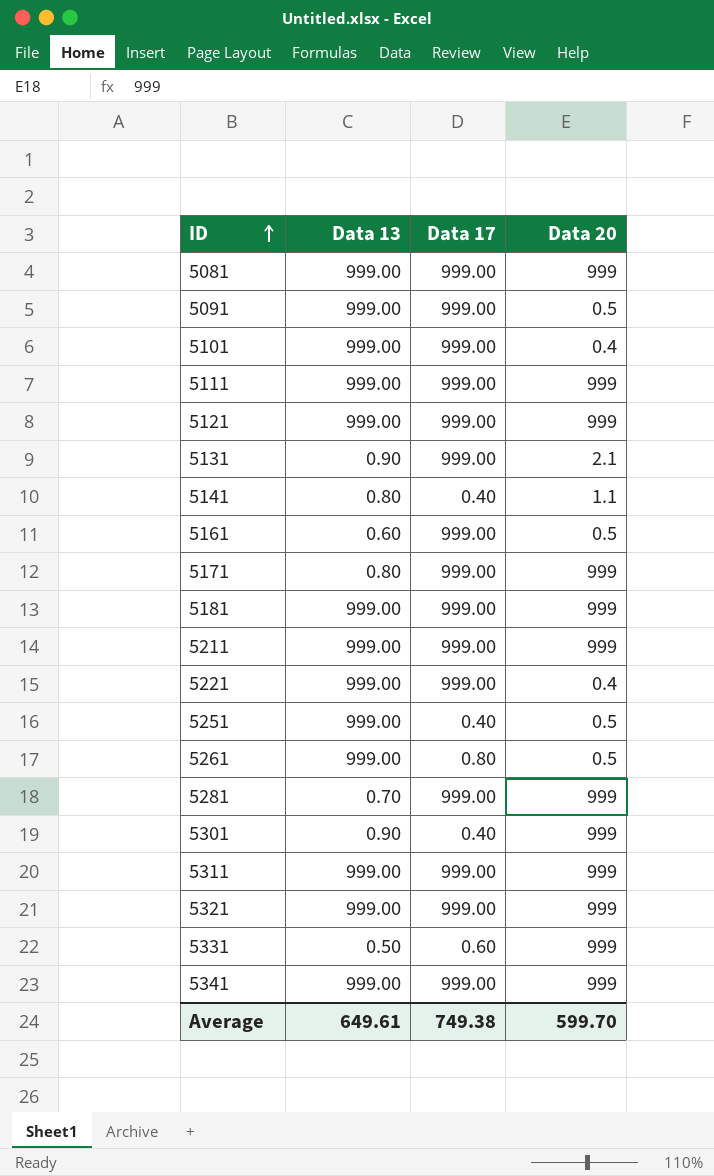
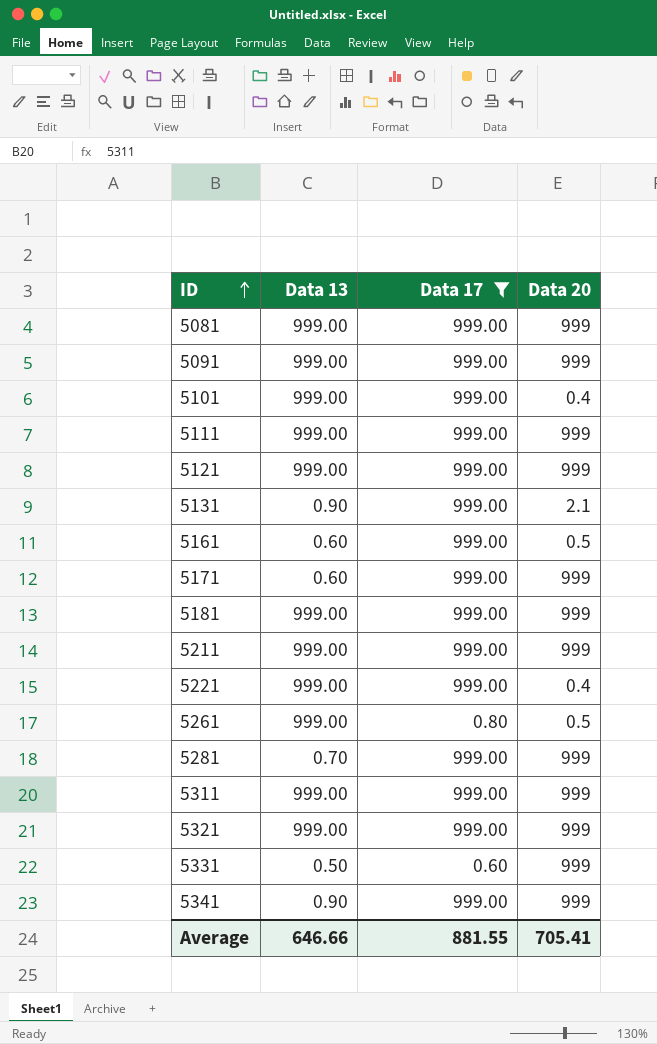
filter: none -> Data 17 != 0.40
5091 | Data 20: 0.5 -> 999
5171 | Data 13: 0.80 -> 0.60
5341 | Data 13: 999.00 -> 0.90
Average | Data 13: 649.61 -> 646.66
Average | Data 17: 749.38 -> 881.55
Average | Data 20: 599.70 -> 705.41

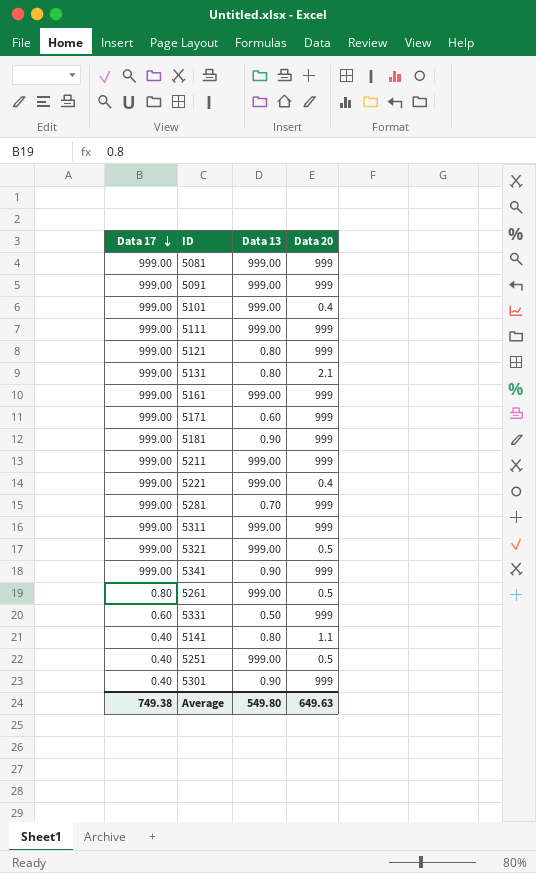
filter: Data 17 != 0.40 -> none
row order: ID ascending -> Data 17 descending
column Data 17 | position: 3 -> 1
5121 | Data 13: 999.00 -> 0.80
5131 | Data 13: 0.90 -> 0.80
5161 | Data 13: 0.60 -> 999.00
5161 | Data 20: 0.5 -> 999
5181 | Data 13: 999.00 -> 0.90
5321 | Data 20: 999 -> 0.5
Average | Data 17: 881.55 -> 749.38
Average | Data 13: 646.66 -> 549.80
Average | Data 20: 705.41 -> 649.63

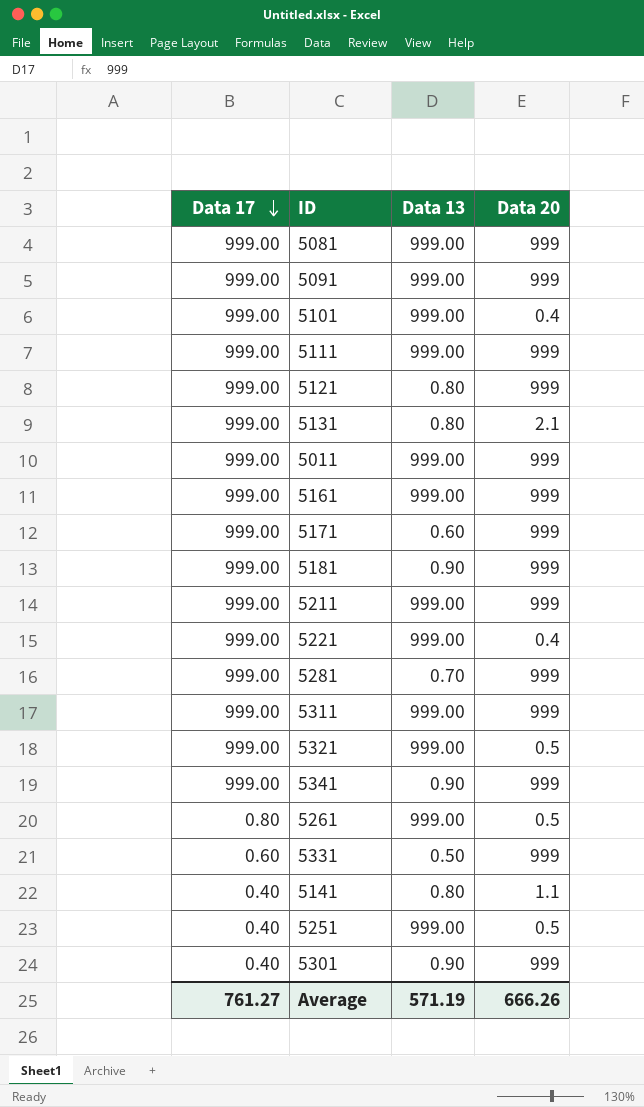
row 5011: none -> 999.00 | 999.00 | 999
Average | Data 17: 749.38 -> 761.27
Average | Data 13: 549.80 -> 571.19
Average | Data 20: 649.63 -> 666.26

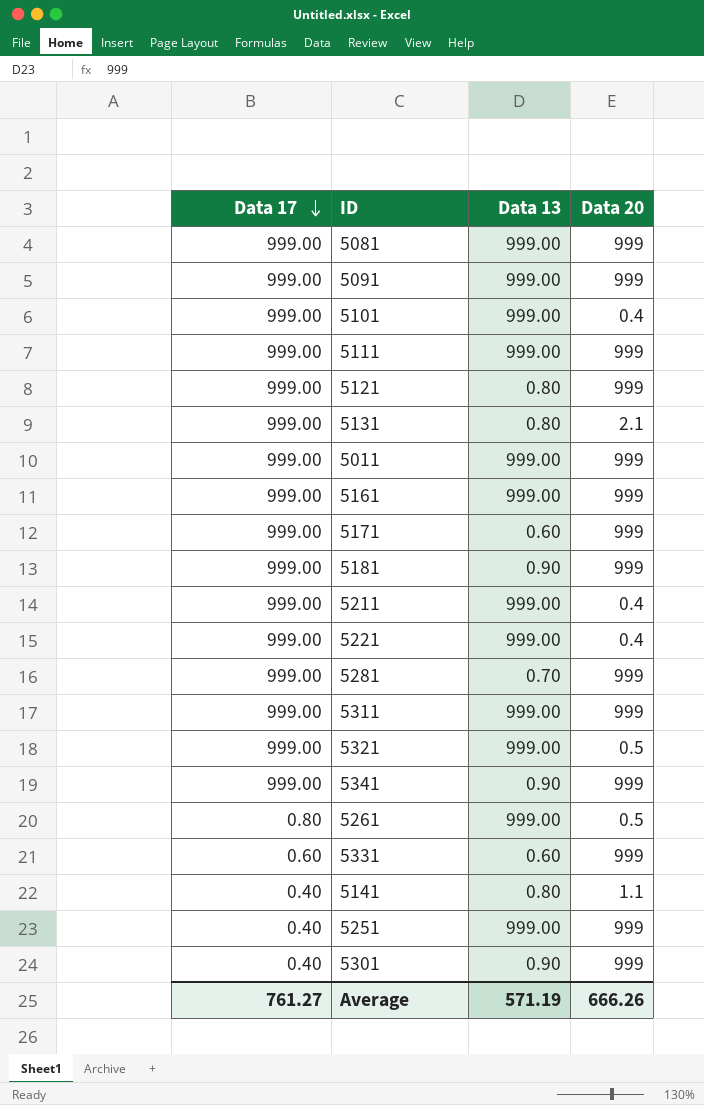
5211 | Data 20: 999 -> 0.4
5331 | Data 13: 0.50 -> 0.60
5251 | Data 20: 0.5 -> 999

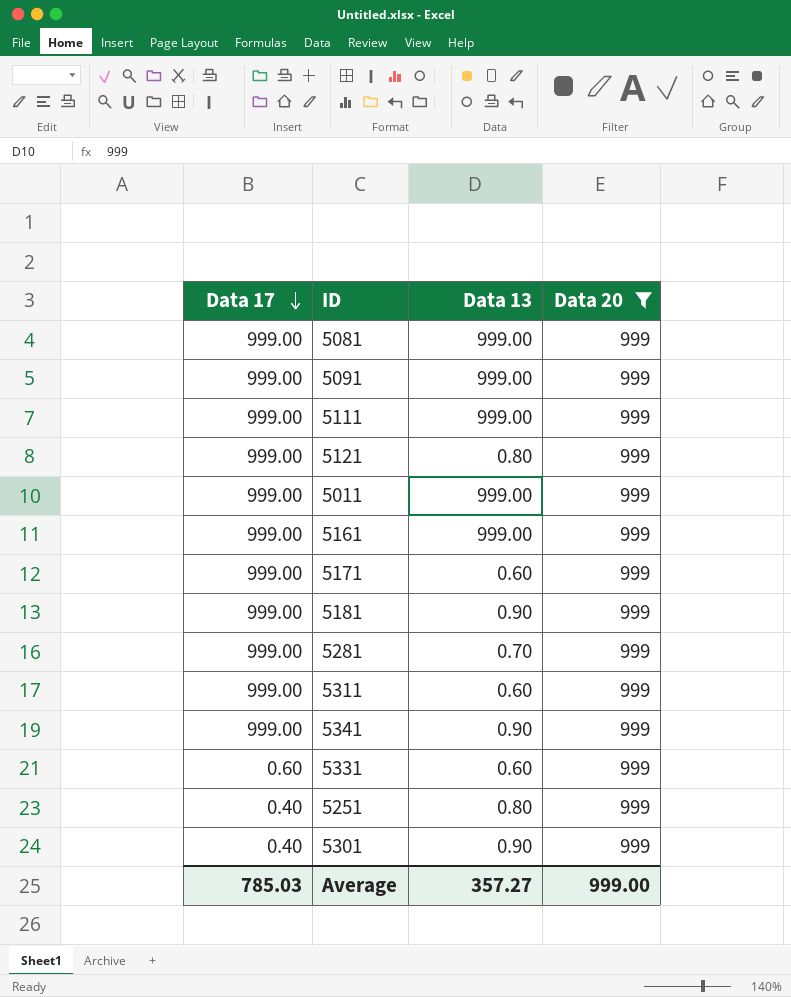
filter: none -> Data 20 = 999
5311 | Data 13: 999.00 -> 0.60
5251 | Data 13: 999.00 -> 0.80
Average | Data 17: 761.27 -> 785.03
Average | Data 13: 571.19 -> 357.27
Average | Data 20: 666.26 -> 999.00

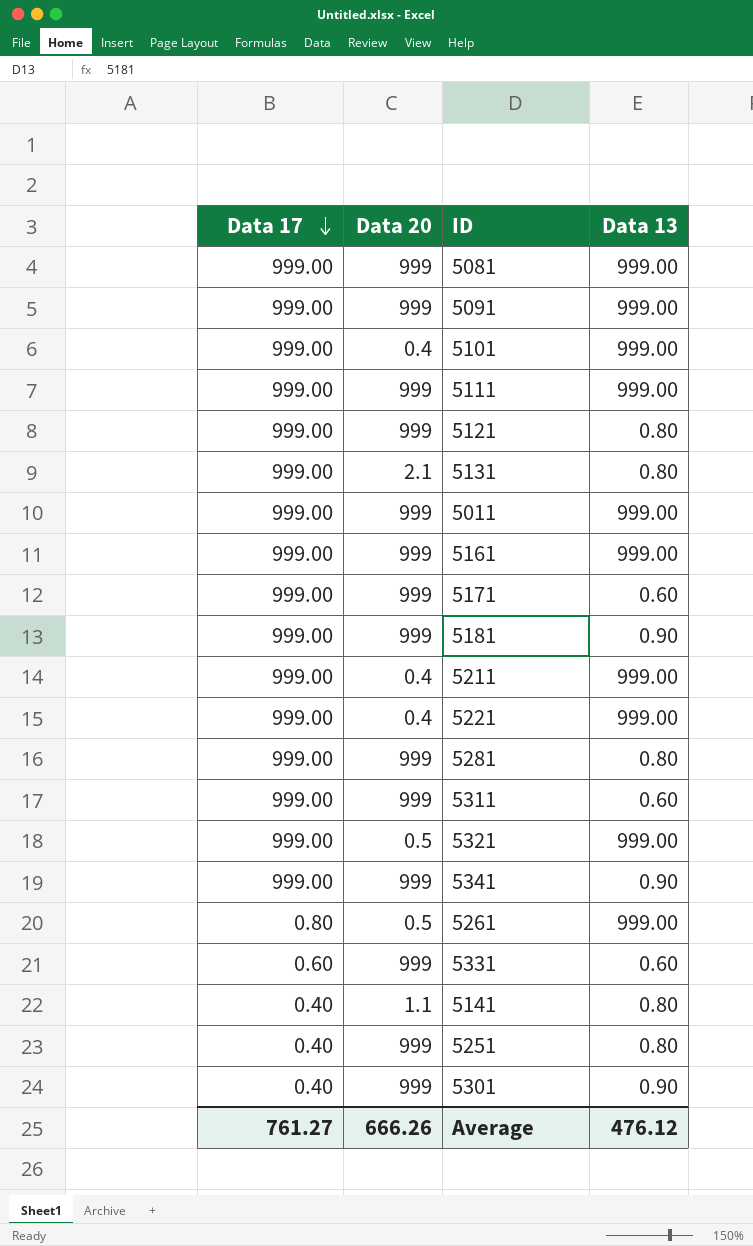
filter: Data 20 = 999 -> none
column Data 20 | position: 4 -> 2
5281 | Data 13: 0.70 -> 0.80
Average | Data 17: 785.03 -> 761.27
Average | Data 20: 999.00 -> 666.26
Average | Data 13: 357.27 -> 476.12

